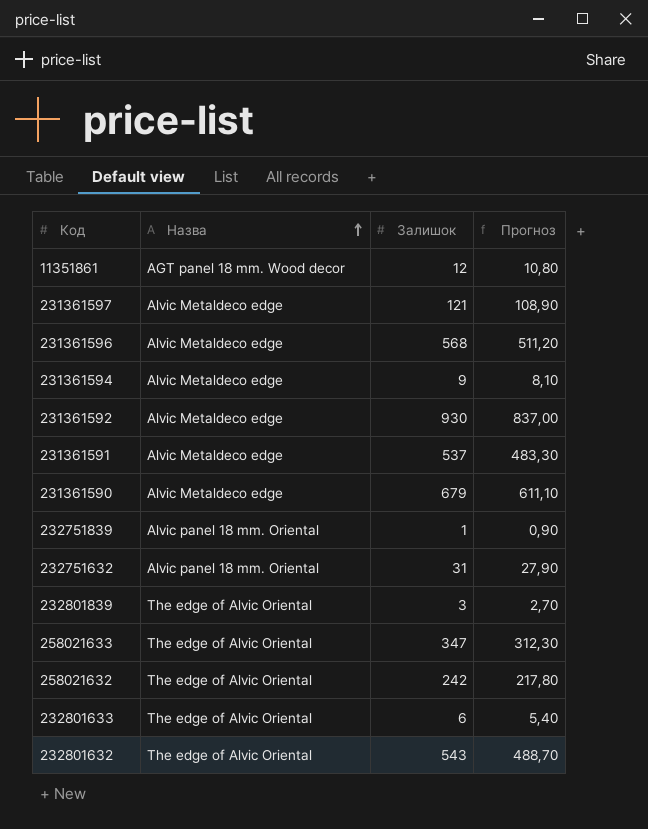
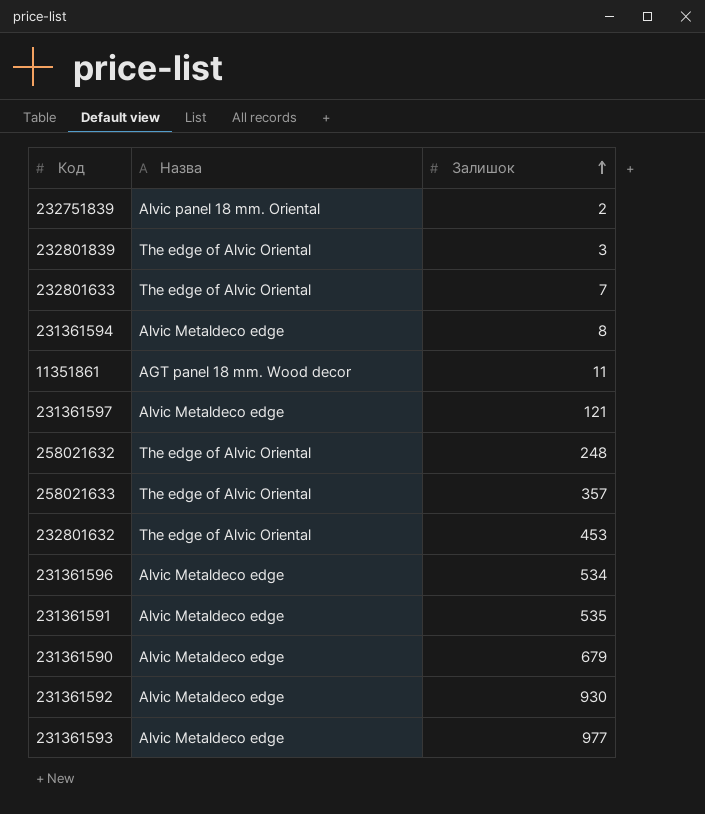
row order: Назва ascending -> Залишок ascending
column Прогноз | formula: [Залишок] * 0,9 -> none
row 232751632: Alvic panel 18 mm. Oriental | 31 | 27,90 -> none
232751839 | Залишок: 1 -> 2
232801633 | Залишок: 6 -> 7
231361594 | Залишок: 9 -> 8
11351861 | Залишок: 12 -> 11
258021632 | Залишок: 242 -> 248
258021633 | Залишок: 347 -> 357
232801632 | Залишок: 543 -> 453
231361596 | Залишок: 568 -> 534
231361591 | Залишок: 537 -> 535
row 231361593: none -> Alvic Metaldeco edge | 977

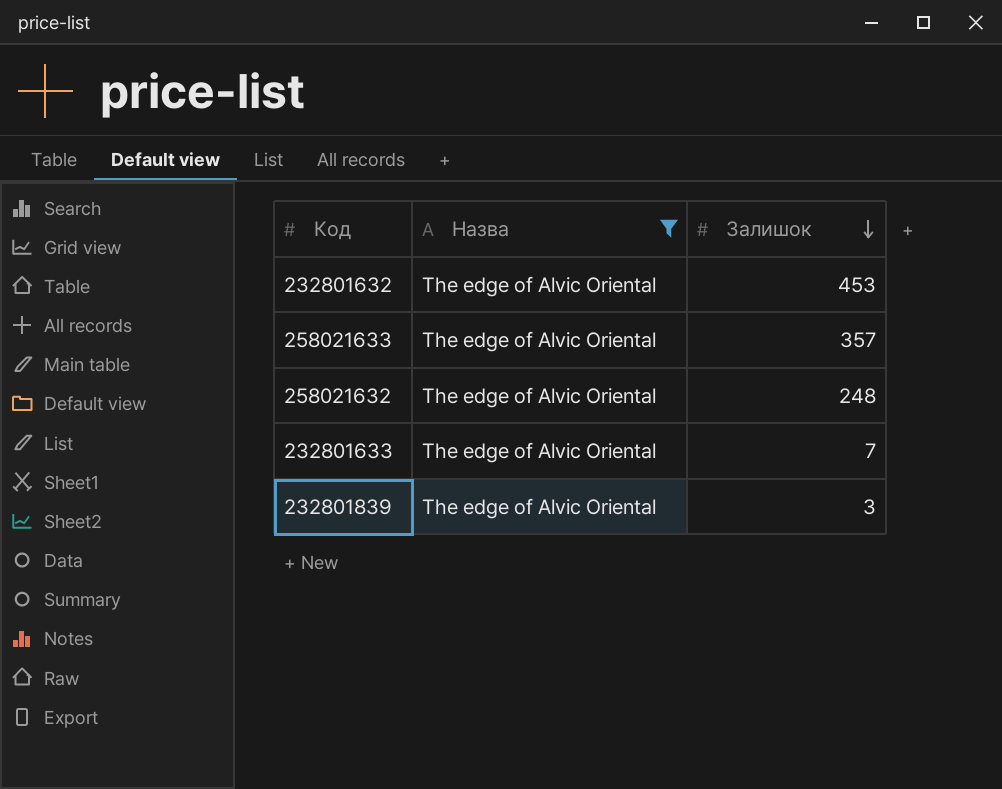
filter: none -> Назва = The edge of Alvic Oriental
row order: Залишок ascending -> Залишок descending

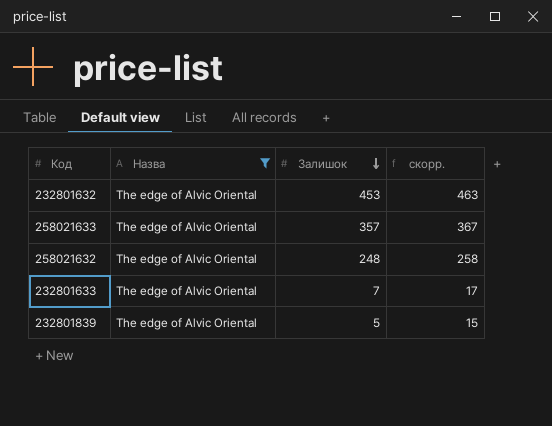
column скорр. | formula: none -> [Залишок] + 10
232801839 | Залишок: 3 -> 5

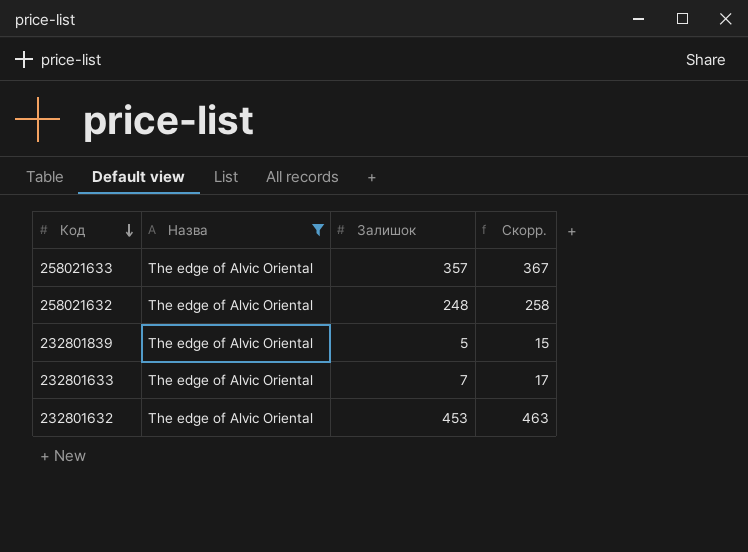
row order: Залишок descending -> Код descending
column name: скорр. -> Скорр.

